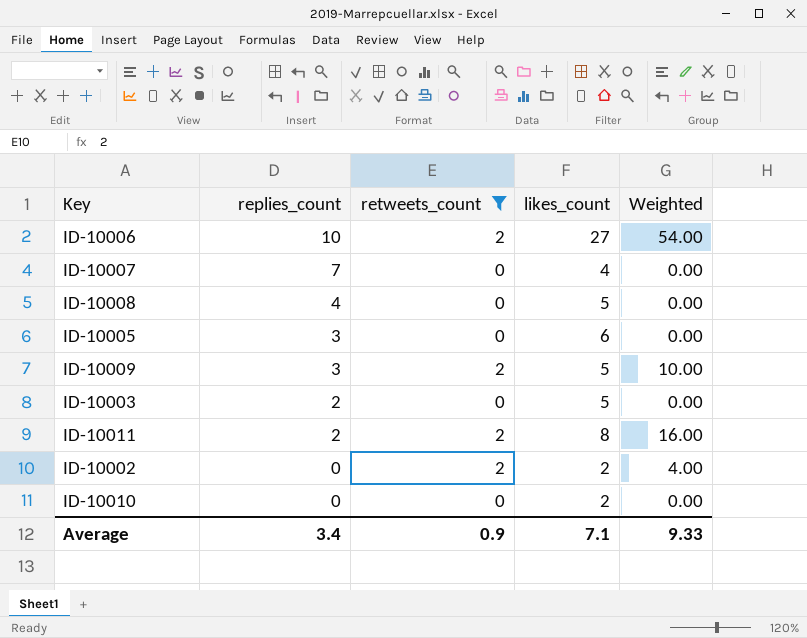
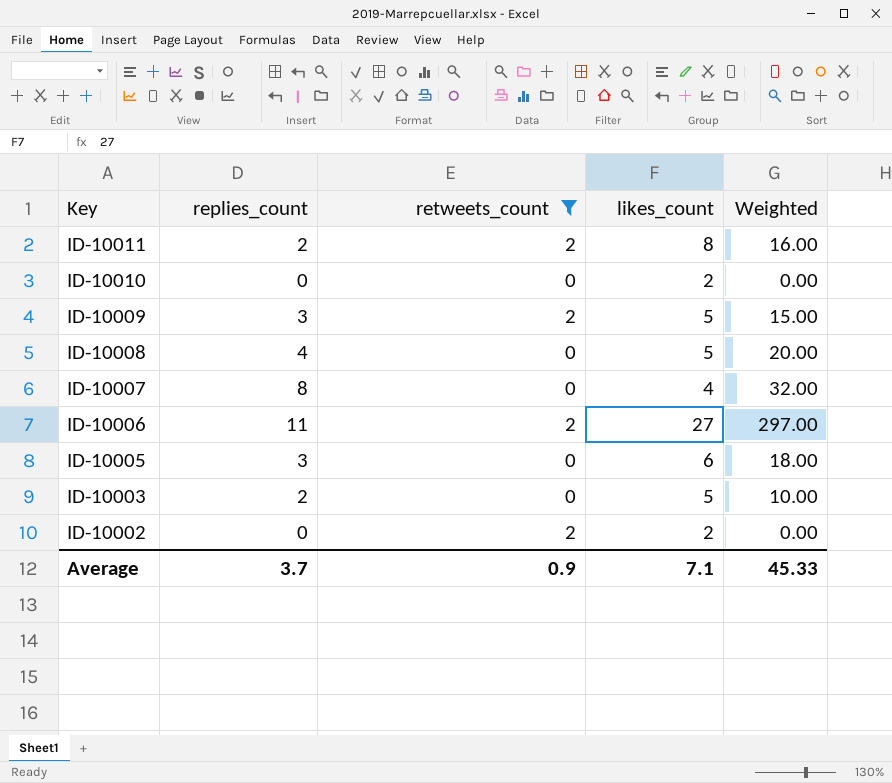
row order: replies_count descending -> Key descending
column Weighted | formula: [retweets_count] * [likes_count] -> [replies_count] * [likes_count]
ID-10007 | replies_count: 7 -> 8
ID-10006 | replies_count: 10 -> 11
Average | replies_count: 3.4 -> 3.7
Average | Weighted: 9.33 -> 45.33

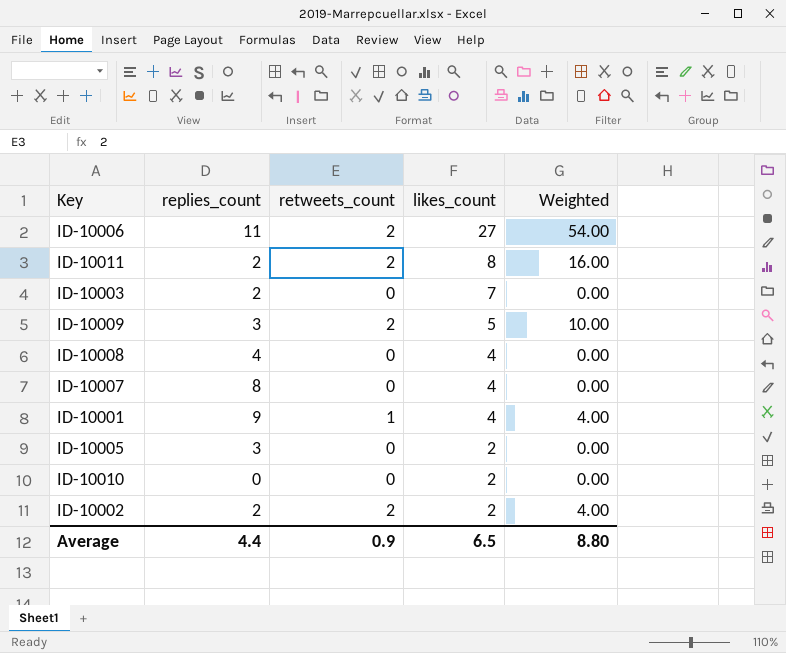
filter: retweets_count != 1 -> none
row order: Key descending -> likes_count descending
column Weighted | formula: [replies_count] * [likes_count] -> [retweets_count] * [likes_count]
ID-10003 | likes_count: 5 -> 7
ID-10008 | likes_count: 5 -> 4
ID-10005 | likes_count: 6 -> 2
ID-10002 | replies_count: 0 -> 2
Average | replies_count: 3.7 -> 4.4
Average | likes_count: 7.1 -> 6.5
Average | Weighted: 45.33 -> 8.80

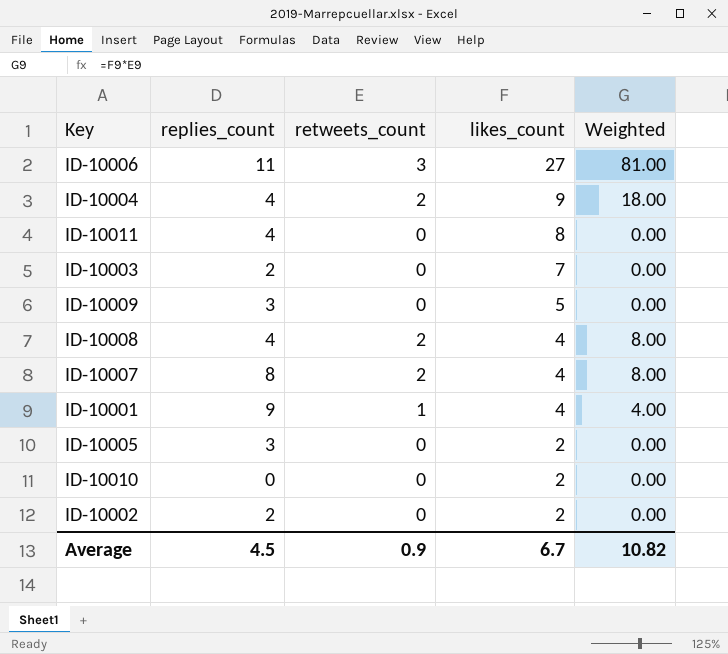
ID-10006 | retweets_count: 2 -> 3
ID-10006 | Weighted: 54.00 -> 81.00
row ID-10004: none -> 4 | 2 | 9 | 18.00
ID-10011 | replies_count: 2 -> 4
ID-10011 | retweets_count: 2 -> 0
ID-10011 | Weighted: 16.00 -> 0.00
ID-10009 | retweets_count: 2 -> 0
ID-10009 | Weighted: 10.00 -> 0.00
ID-10008 | retweets_count: 0 -> 2
ID-10008 | Weighted: 0.00 -> 8.00
ID-10007 | retweets_count: 0 -> 2
ID-10007 | Weighted: 0.00 -> 8.00
ID-10002 | retweets_count: 2 -> 0
ID-10002 | Weighted: 4.00 -> 0.00
Average | replies_count: 4.4 -> 4.5
Average | likes_count: 6.5 -> 6.7
Average | Weighted: 8.80 -> 10.82

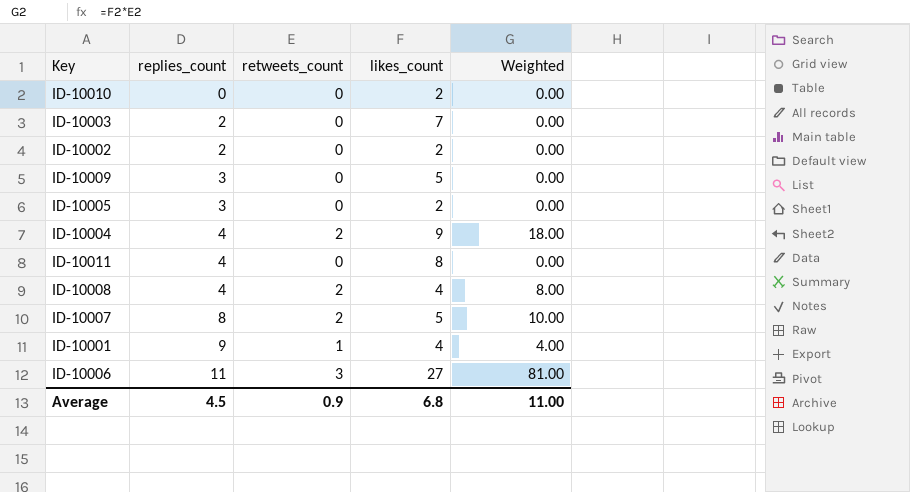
row order: likes_count descending -> replies_count ascending
ID-10007 | likes_count: 4 -> 5
ID-10007 | Weighted: 8.00 -> 10.00
Average | likes_count: 6.7 -> 6.8
Average | Weighted: 10.82 -> 11.00

